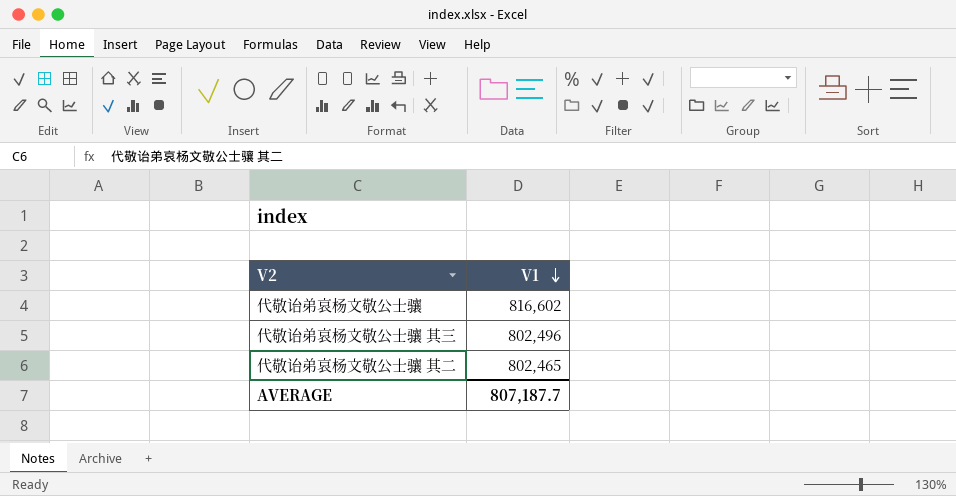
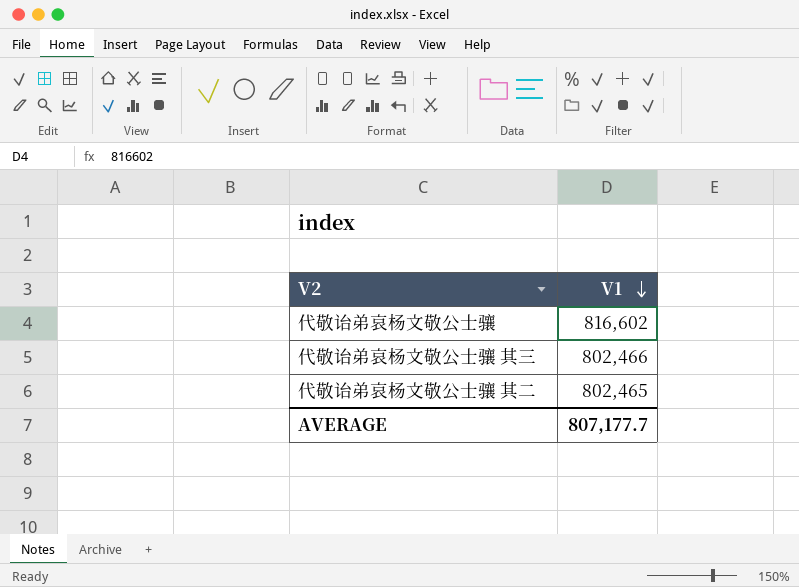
代敬诒弟哀杨文敬公士骧 其三 | V1: 802,496 -> 802,466
AVERAGE | V1: 807,187.7 -> 807,177.7

